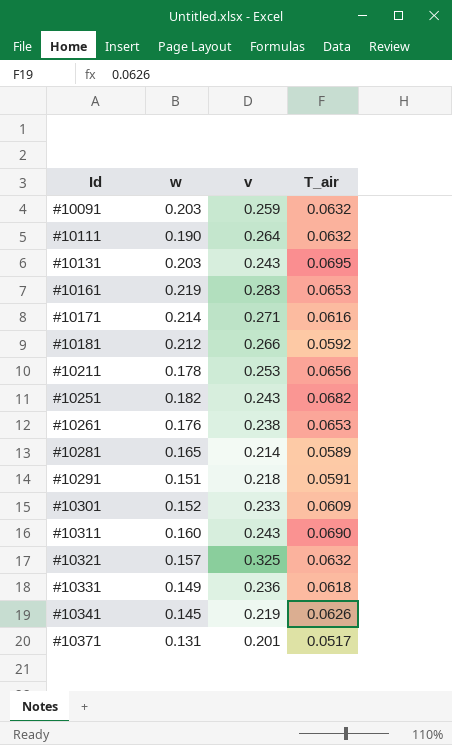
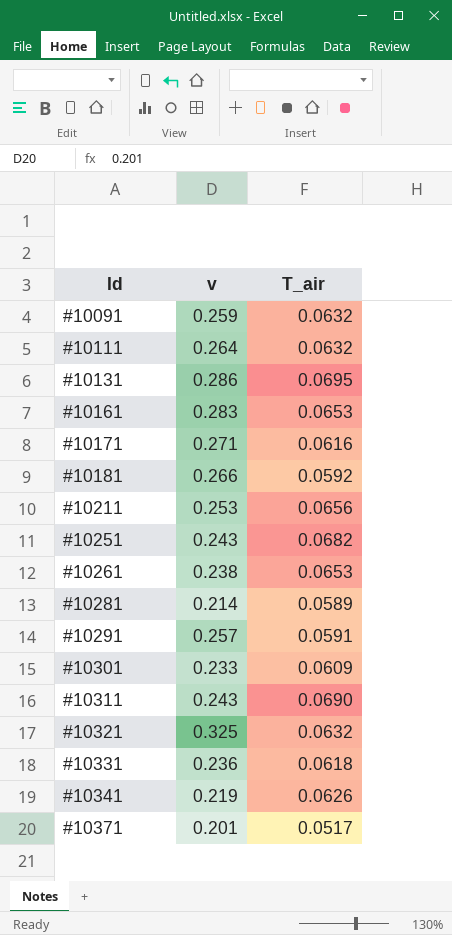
column w | position: 2 -> none
#10131 | v: 0.243 -> 0.286
#10291 | v: 0.218 -> 0.257

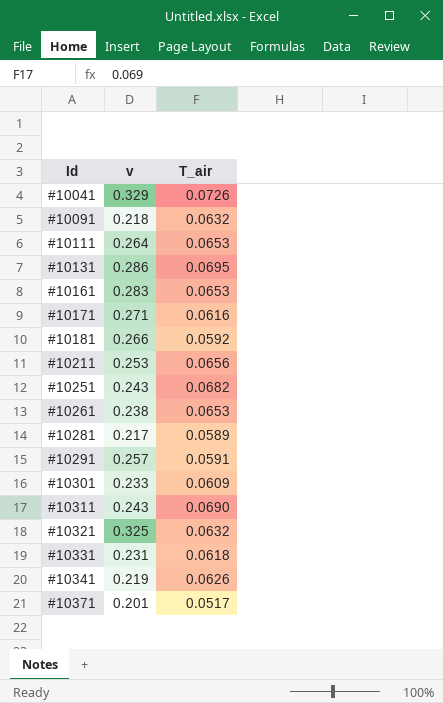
row #10041: none -> 0.329 | 0.0726
#10091 | v: 0.259 -> 0.218
#10111 | T_air: 0.0632 -> 0.0653
#10281 | v: 0.214 -> 0.217
#10331 | v: 0.236 -> 0.231

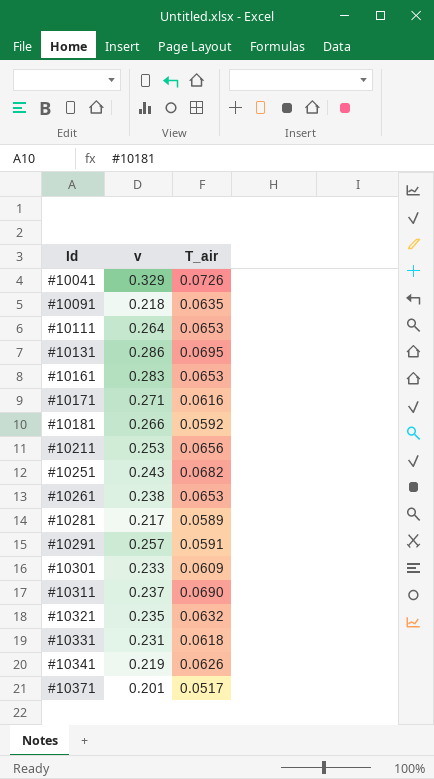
#10091 | T_air: 0.0632 -> 0.0635
#10311 | v: 0.243 -> 0.237
#10321 | v: 0.325 -> 0.235

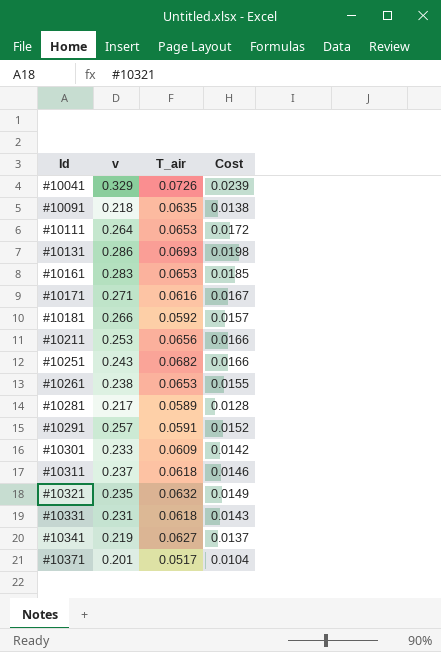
column Cost | formula: none -> [v] * [T_air]
#10131 | T_air: 0.0695 -> 0.0693
#10311 | T_air: 0.0690 -> 0.0618
#10341 | T_air: 0.0626 -> 0.0627

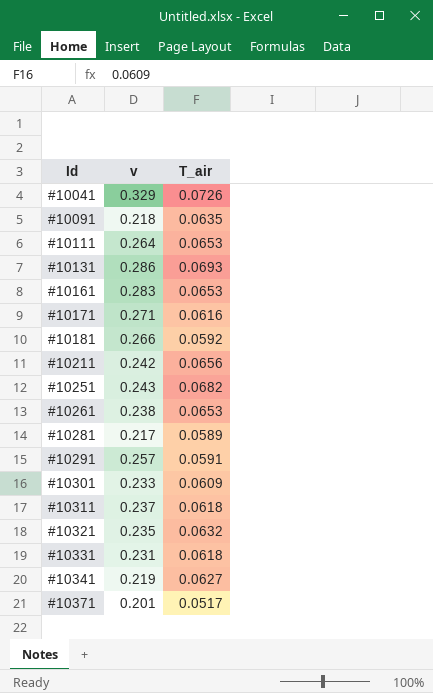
column Cost | formula: [v] * [T_air] -> none
#10211 | v: 0.253 -> 0.242

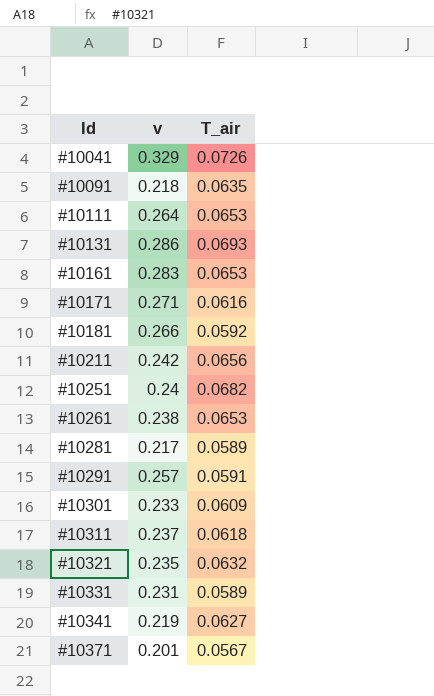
#10251 | v: 0.243 -> 0.24
#10331 | T_air: 0.0618 -> 0.0589
#10371 | T_air: 0.0517 -> 0.0567

